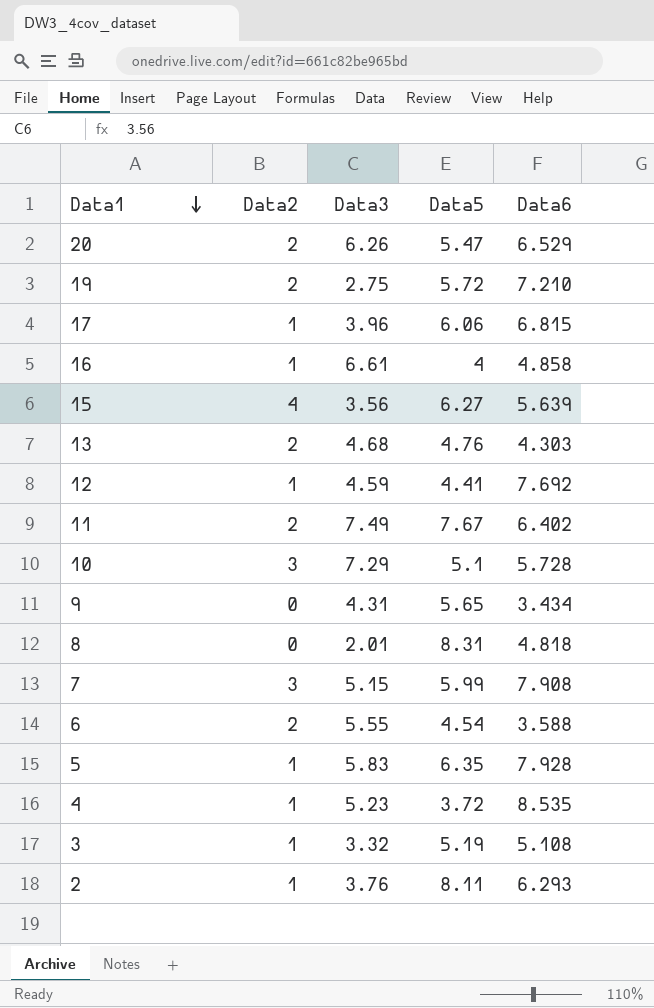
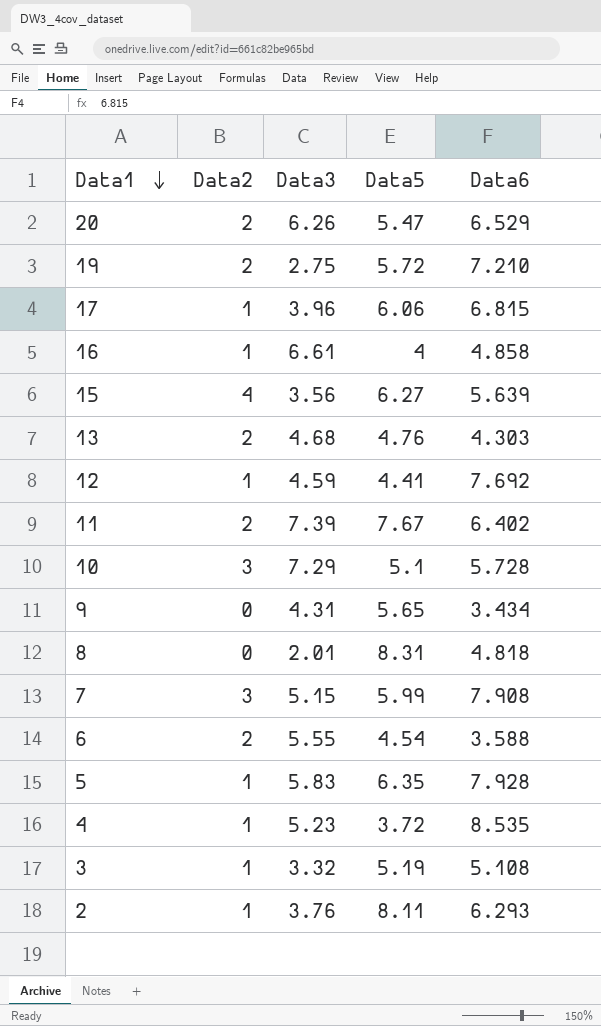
11 | Data3: 7.49 -> 7.39

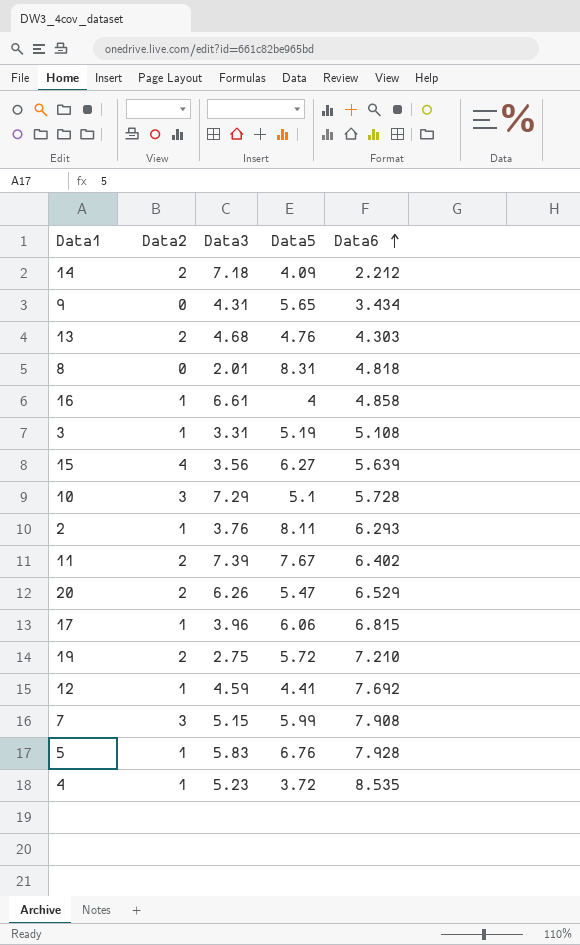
row order: Data1 descending -> Data6 ascending
row 6: 2 | 5.55 | 4.54 | 3.588 -> none
row 14: none -> 2 | 7.18 | 4.09 | 2.212
3 | Data3: 3.32 -> 3.31
5 | Data5: 6.35 -> 6.76

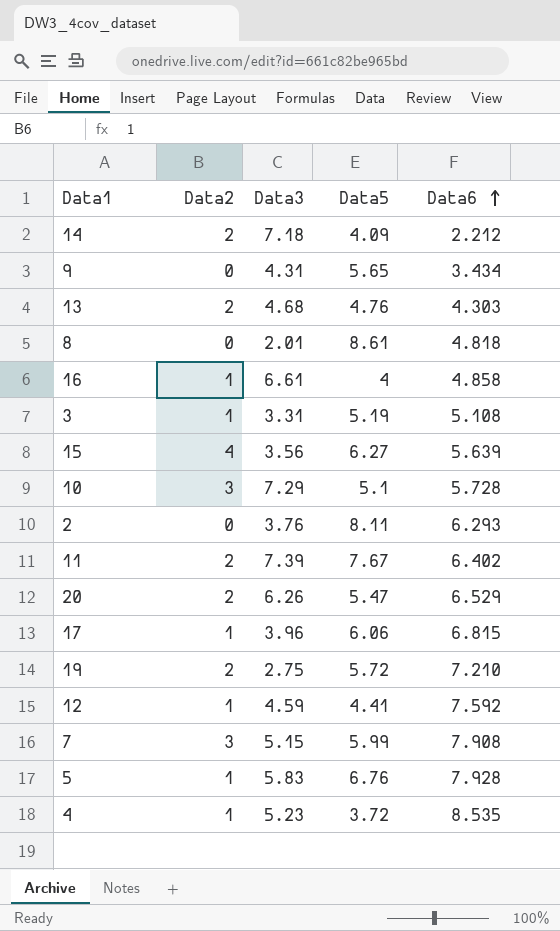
8 | Data5: 8.31 -> 8.61
2 | Data2: 1 -> 0
12 | Data6: 7.692 -> 7.592

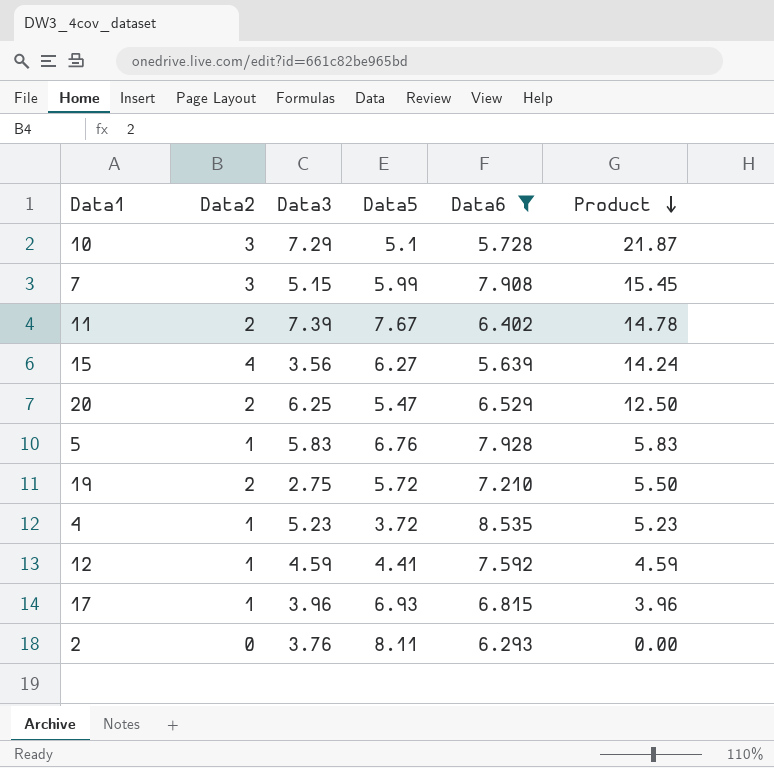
filter: none -> Data6 >= 5.639
row order: Data6 ascending -> Product descending
column Product | formula: none -> [Data2] * [Data3]
20 | Data3: 6.26 -> 6.25
17 | Data5: 6.06 -> 6.93

